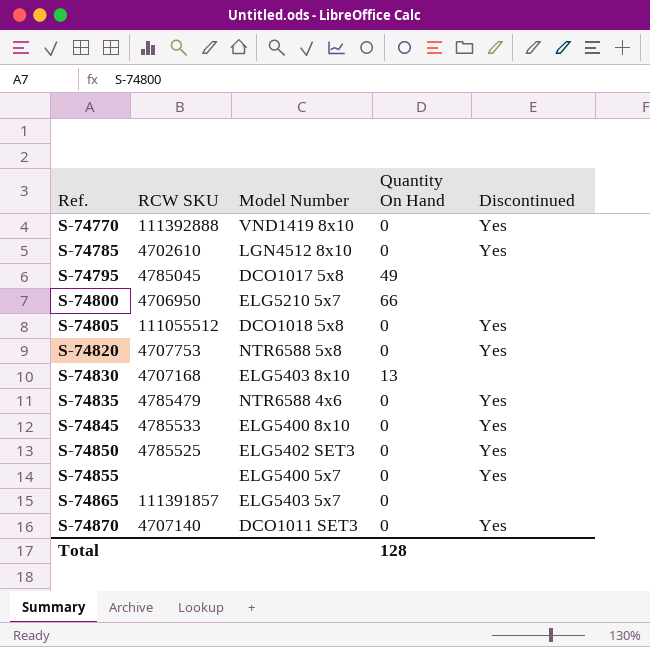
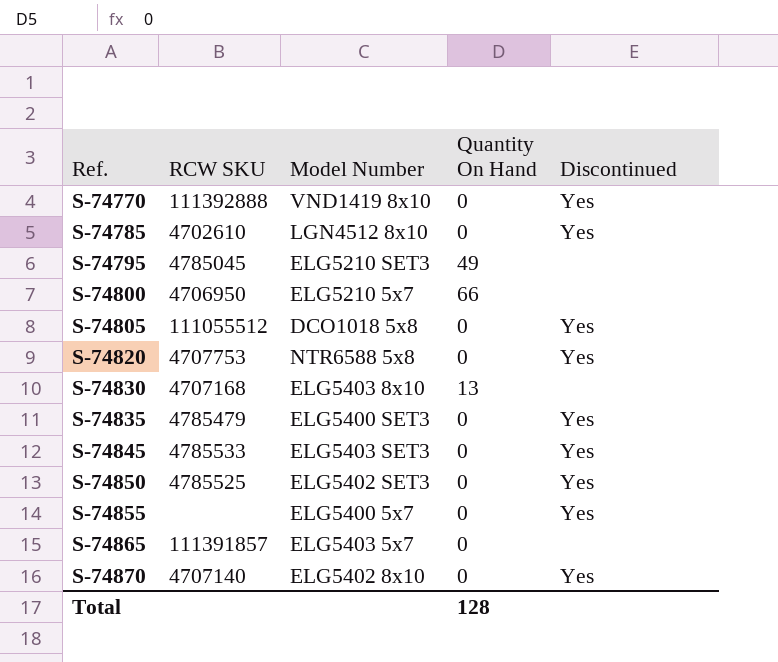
S-74795 | Model Number: DCO1017 5x8 -> ELG5210 SET3
S-74835 | Model Number: NTR6588 4x6 -> ELG5400 SET3
S-74845 | Model Number: ELG5400 8x10 -> ELG5403 SET3
S-74870 | Model Number: DCO1011 SET3 -> ELG5402 8x10

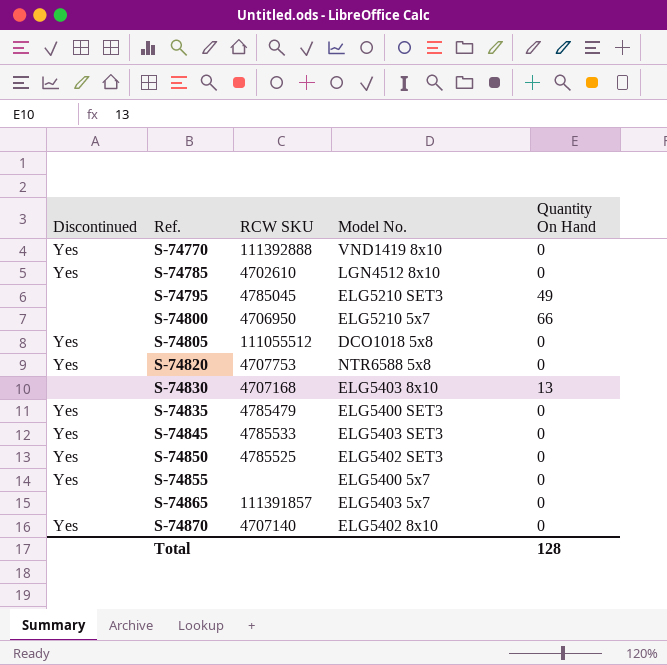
column Discontinued | position: 5 -> 1
column name: Model Number -> Model No.

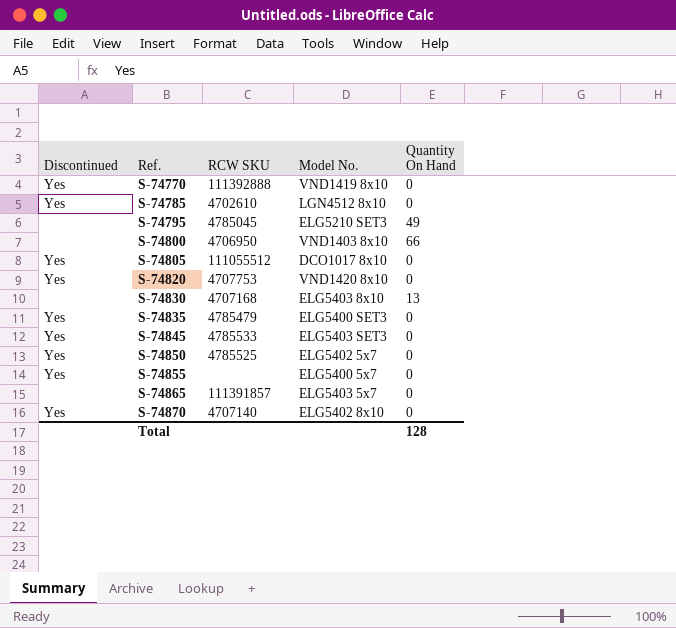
S-74800 | Model No.: ELG5210 5x7 -> VND1403 8x10
S-74805 | Model No.: DCO1018 5x8 -> DCO1017 8x10
S-74820 | Model No.: NTR6588 5x8 -> VND1420 8x10
S-74850 | Model No.: ELG5402 SET3 -> ELG5402 5x7

